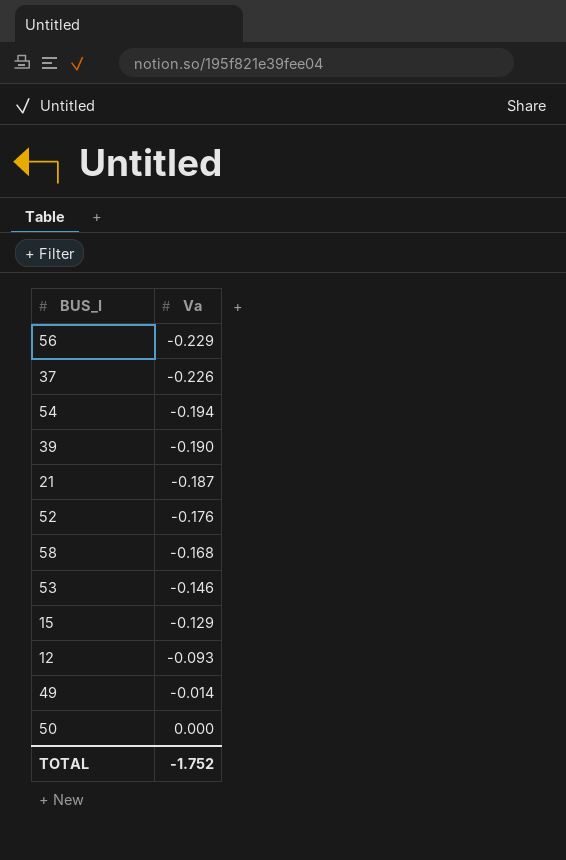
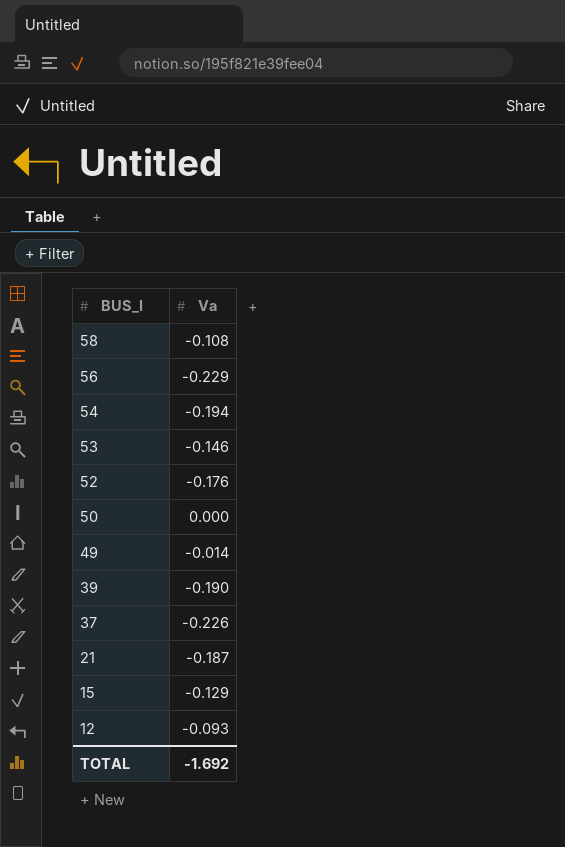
row order: Va ascending -> BUS_I descending
58 | Va: -0.168 -> -0.108
TOTAL | Va: -1.752 -> -1.692

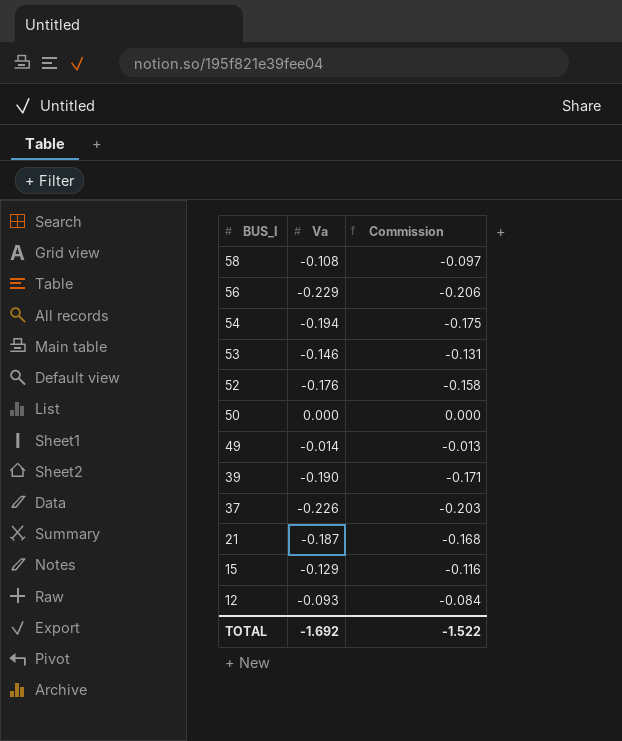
column Commission | formula: none -> [Va] * 0.9

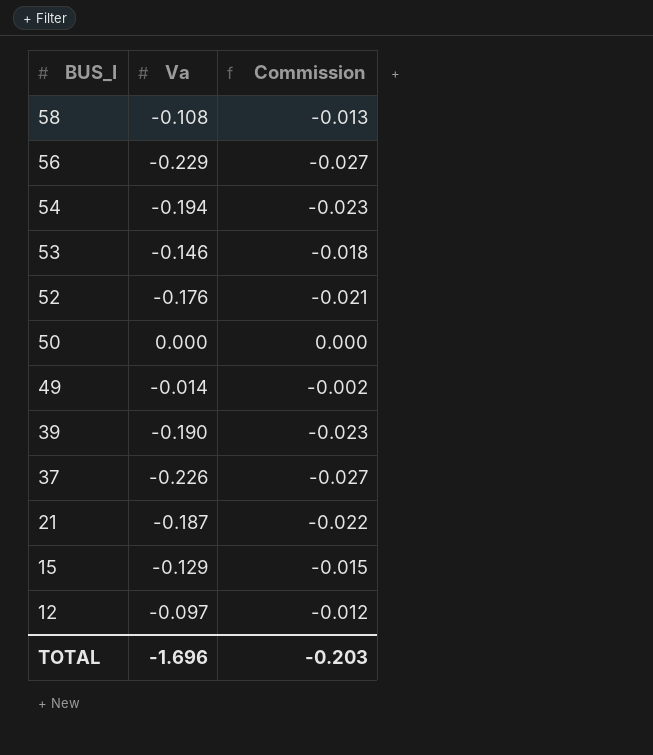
column Commission | formula: [Va] * 0.9 -> [Va] * 0.12
12 | Va: -0.093 -> -0.097
TOTAL | Va: -1.692 -> -1.696
TOTAL | Commission: -1.522 -> -0.203

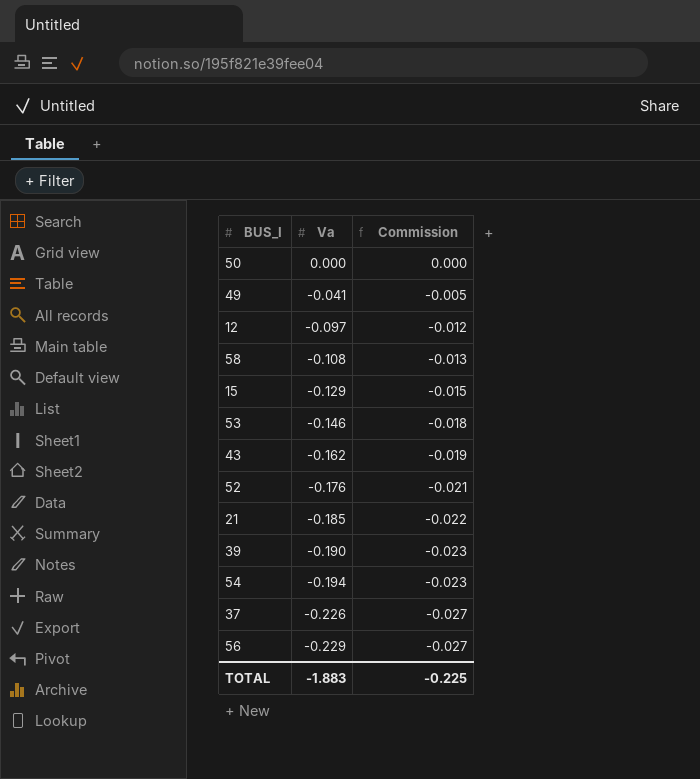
row order: BUS_I descending -> Va descending
49 | Va: -0.014 -> -0.041
49 | Commission: -0.002 -> -0.005
row 43: none -> -0.162 | -0.019
21 | Va: -0.187 -> -0.185
TOTAL | Va: -1.696 -> -1.883
TOTAL | Commission: -0.203 -> -0.225

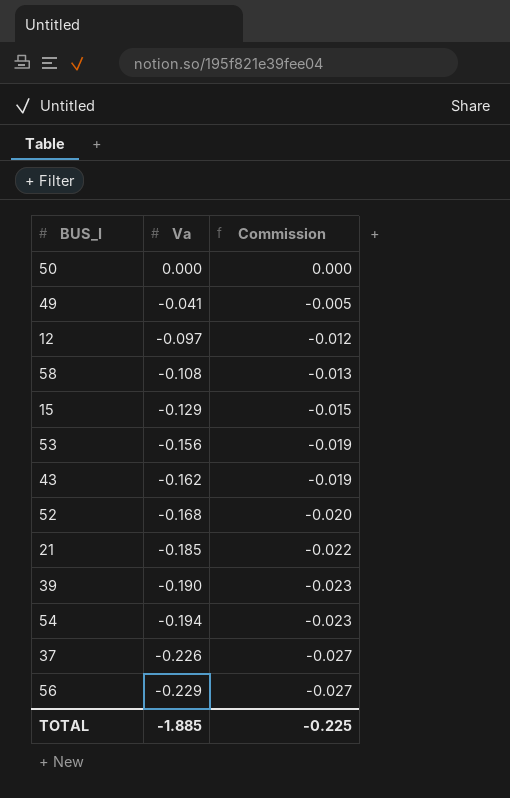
53 | Va: -0.146 -> -0.156
53 | Commission: -0.018 -> -0.019
52 | Va: -0.176 -> -0.168
52 | Commission: -0.021 -> -0.020
TOTAL | Va: -1.883 -> -1.885

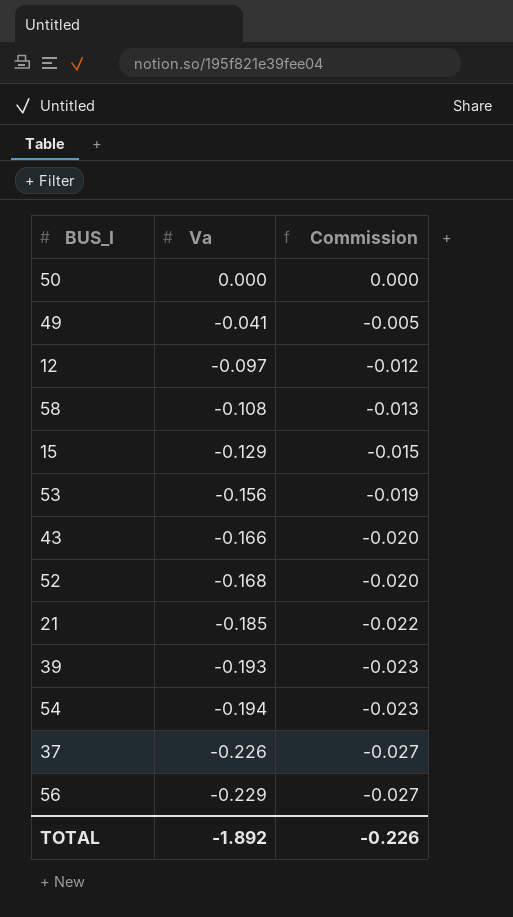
43 | Va: -0.162 -> -0.166
43 | Commission: -0.019 -> -0.020
39 | Va: -0.190 -> -0.193
TOTAL | Va: -1.885 -> -1.892
TOTAL | Commission: -0.225 -> -0.226

